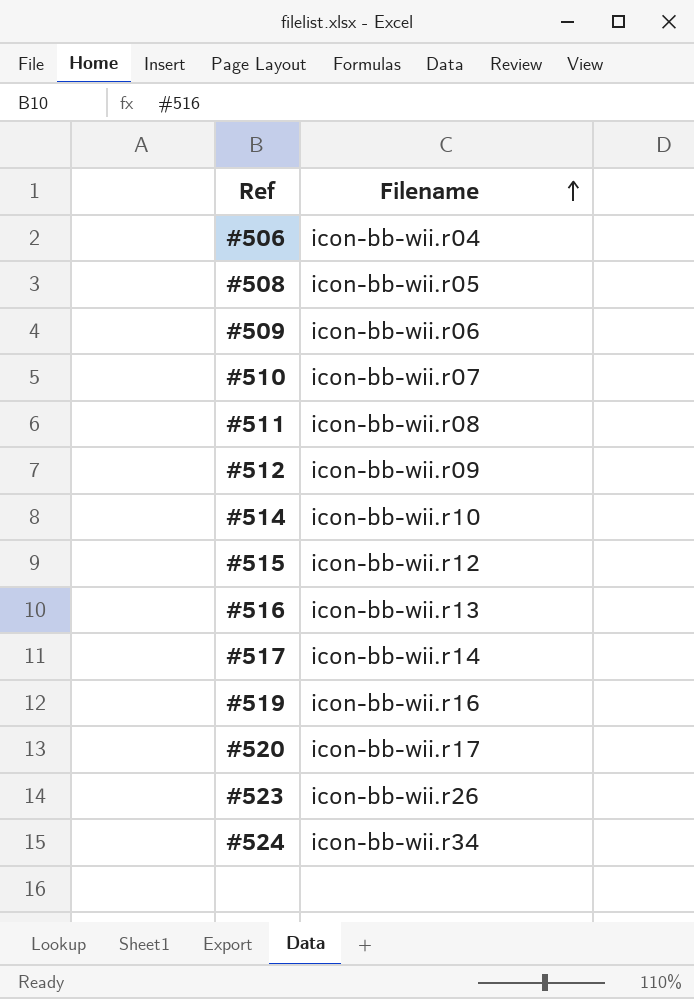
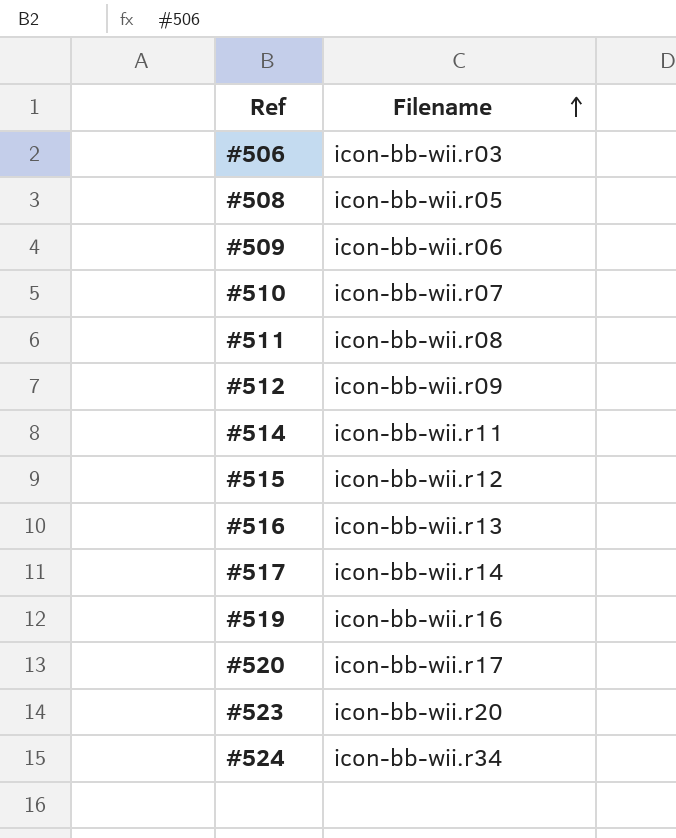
#506 | Filename: icon-bb-wii.r04 -> icon-bb-wii.r03
#514 | Filename: icon-bb-wii.r10 -> icon-bb-wii.r11
#523 | Filename: icon-bb-wii.r26 -> icon-bb-wii.r20

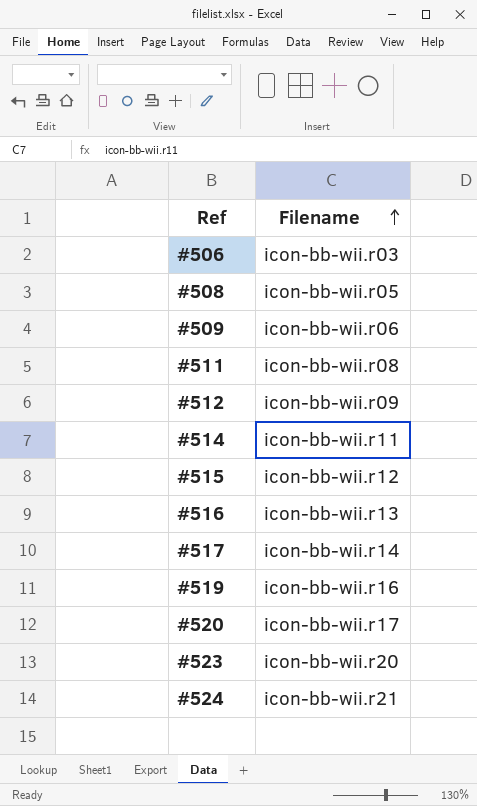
row #510: icon-bb-wii.r07 -> none
#524 | Filename: icon-bb-wii.r34 -> icon-bb-wii.r21

